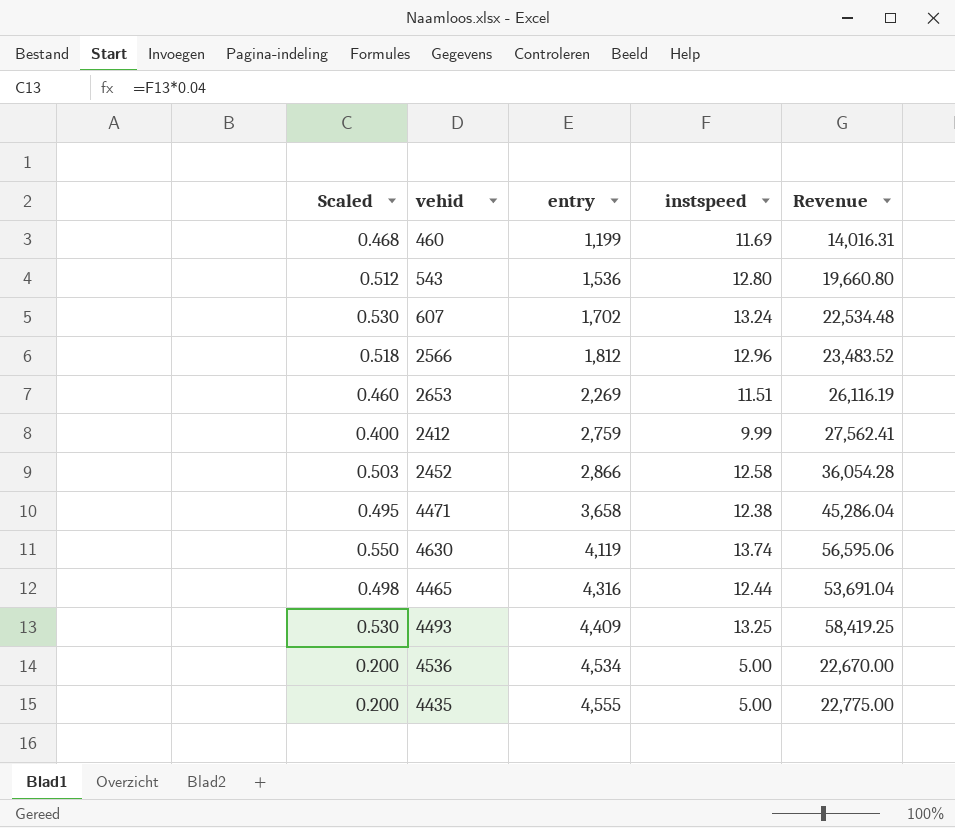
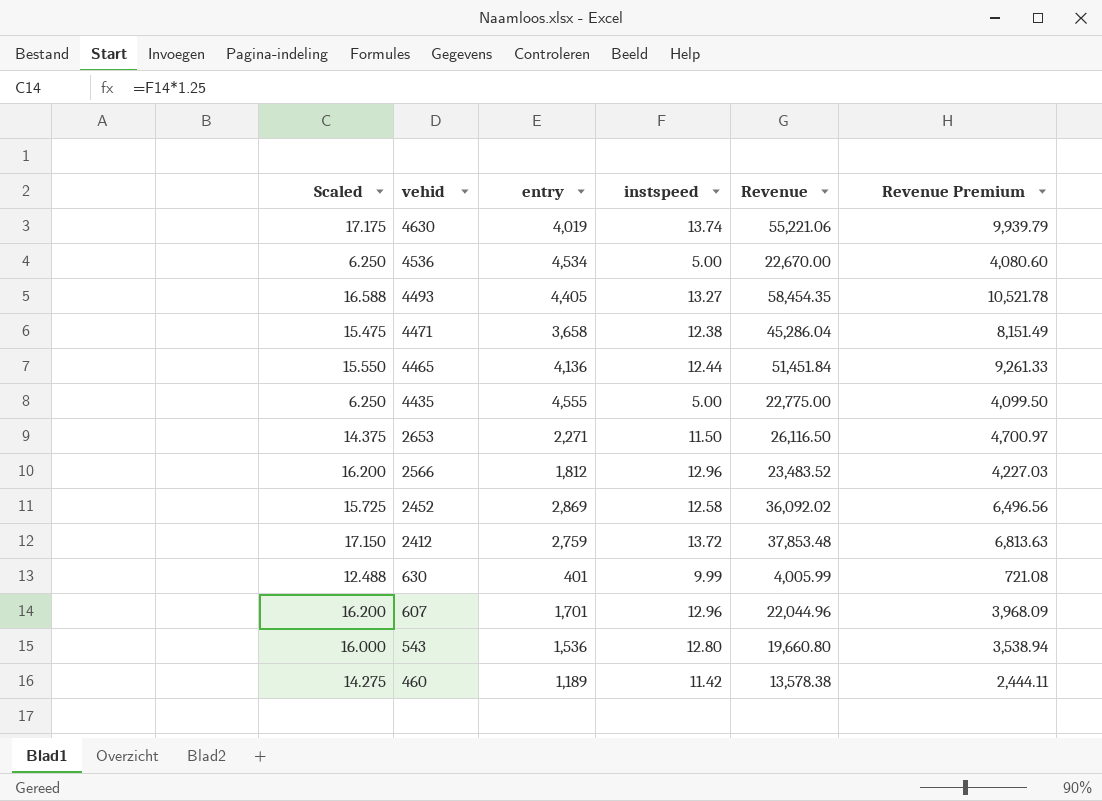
row order: entry ascending -> vehid descending
column Scaled | formula: [instspeed] * 0.04 -> [instspeed] * 1.25
column Revenue Premium | formula: none -> [Revenue] * 0.18
4630 | entry: 4,119 -> 4,019
4630 | Revenue: 56,595.06 -> 55,221.06
4493 | entry: 4,409 -> 4,405
4493 | instspeed: 13.25 -> 13.27
4493 | Revenue: 58,419.25 -> 58,454.35
4465 | entry: 4,316 -> 4,136
4465 | Revenue: 53,691.04 -> 51,451.84
2653 | entry: 2,269 -> 2,271
2653 | instspeed: 11.51 -> 11.50
2653 | Revenue: 26,116.19 -> 26,116.50
2452 | entry: 2,866 -> 2,869
2452 | Revenue: 36,054.28 -> 36,092.02
2412 | instspeed: 9.99 -> 13.72
2412 | Revenue: 27,562.41 -> 37,853.48
row 630: none -> 12.488 | 401 | 9.99 | 4,005.99 | 721.08
607 | entry: 1,702 -> 1,701
607 | instspeed: 13.24 -> 12.96
607 | Revenue: 22,534.48 -> 22,044.96
460 | entry: 1,199 -> 1,189
460 | instspeed: 11.69 -> 11.42
460 | Revenue: 14,016.31 -> 13,578.38

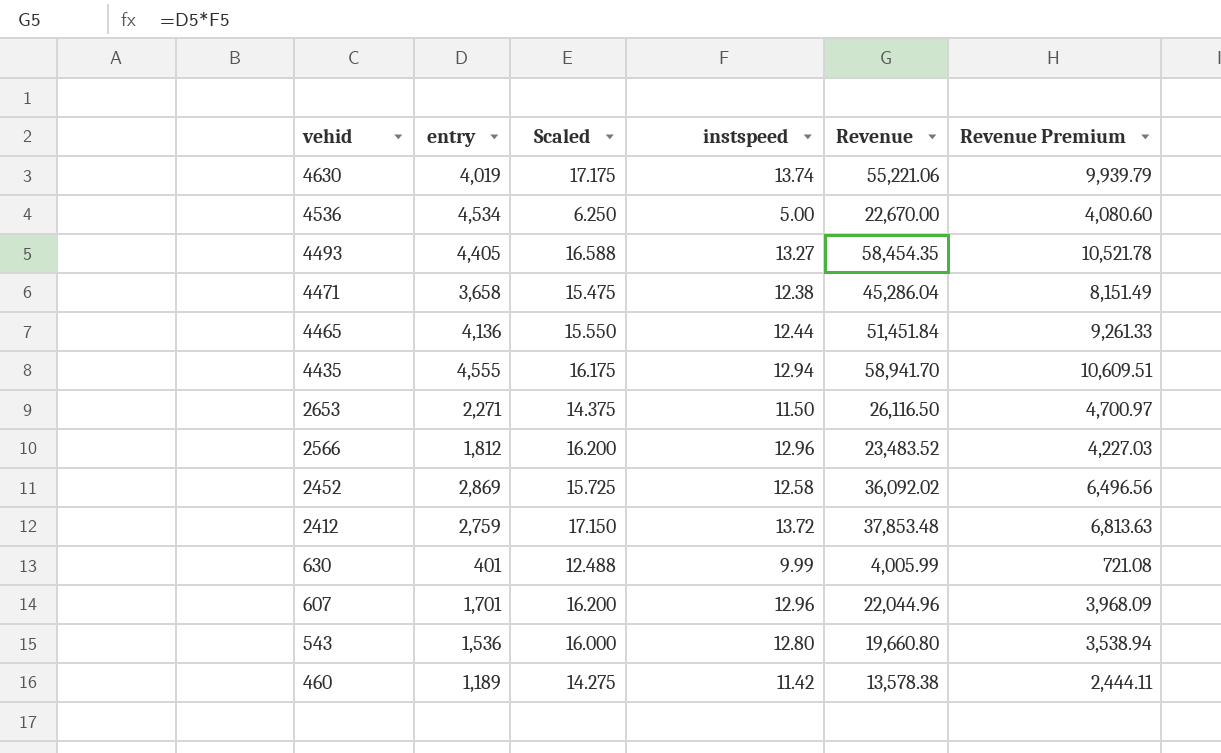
column Scaled | position: 1 -> 3
4435 | Scaled: 6.250 -> 16.175
4435 | instspeed: 5.00 -> 12.94
4435 | Revenue: 22,775.00 -> 58,941.70
4435 | Revenue Premium: 4,099.50 -> 10,609.51

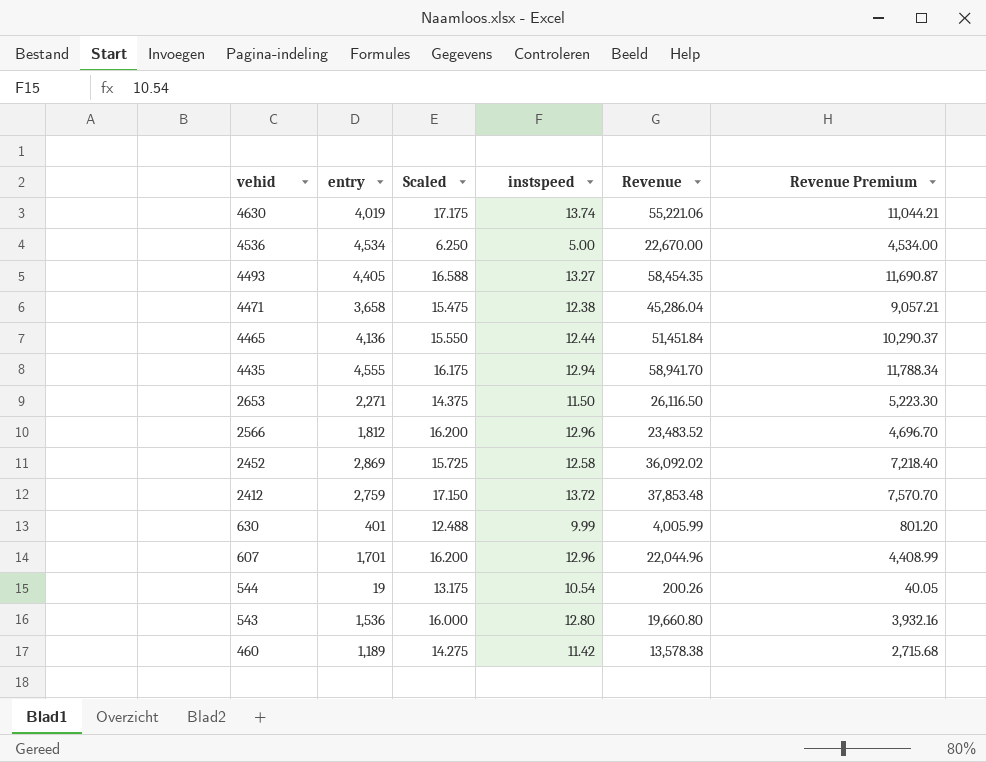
column Revenue Premium | formula: [Revenue] * 0.18 -> [Revenue] * 0.2
row 544: none -> 19 | 13.175 | 10.54 | 200.26 | 40.05

